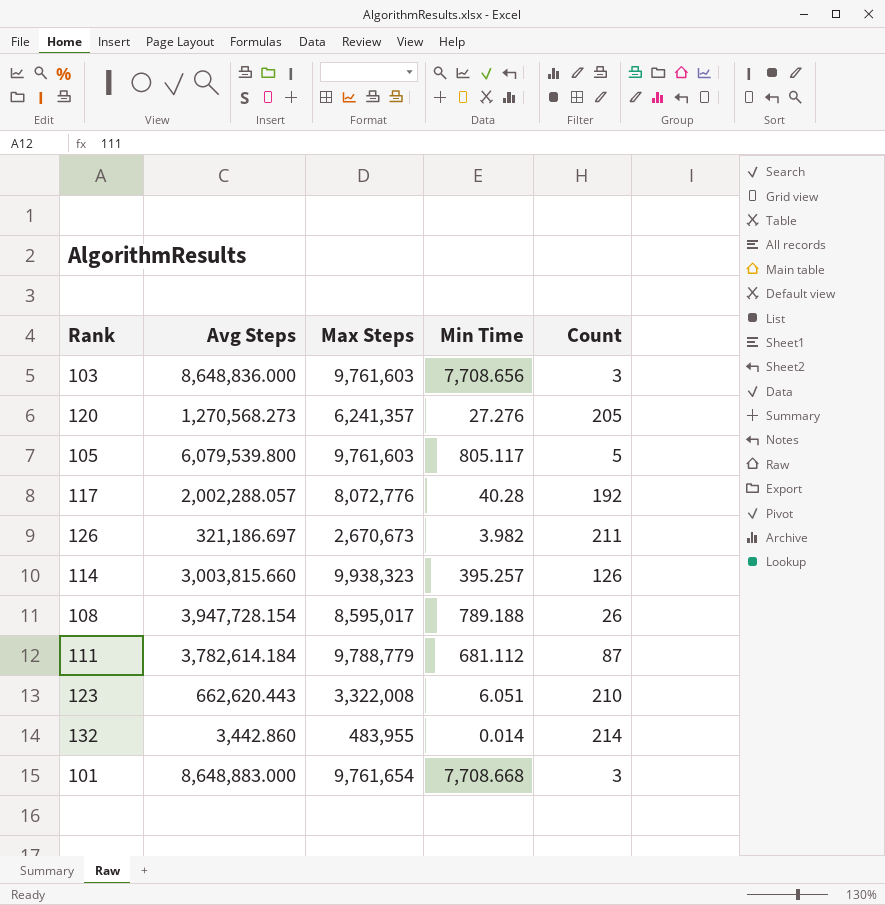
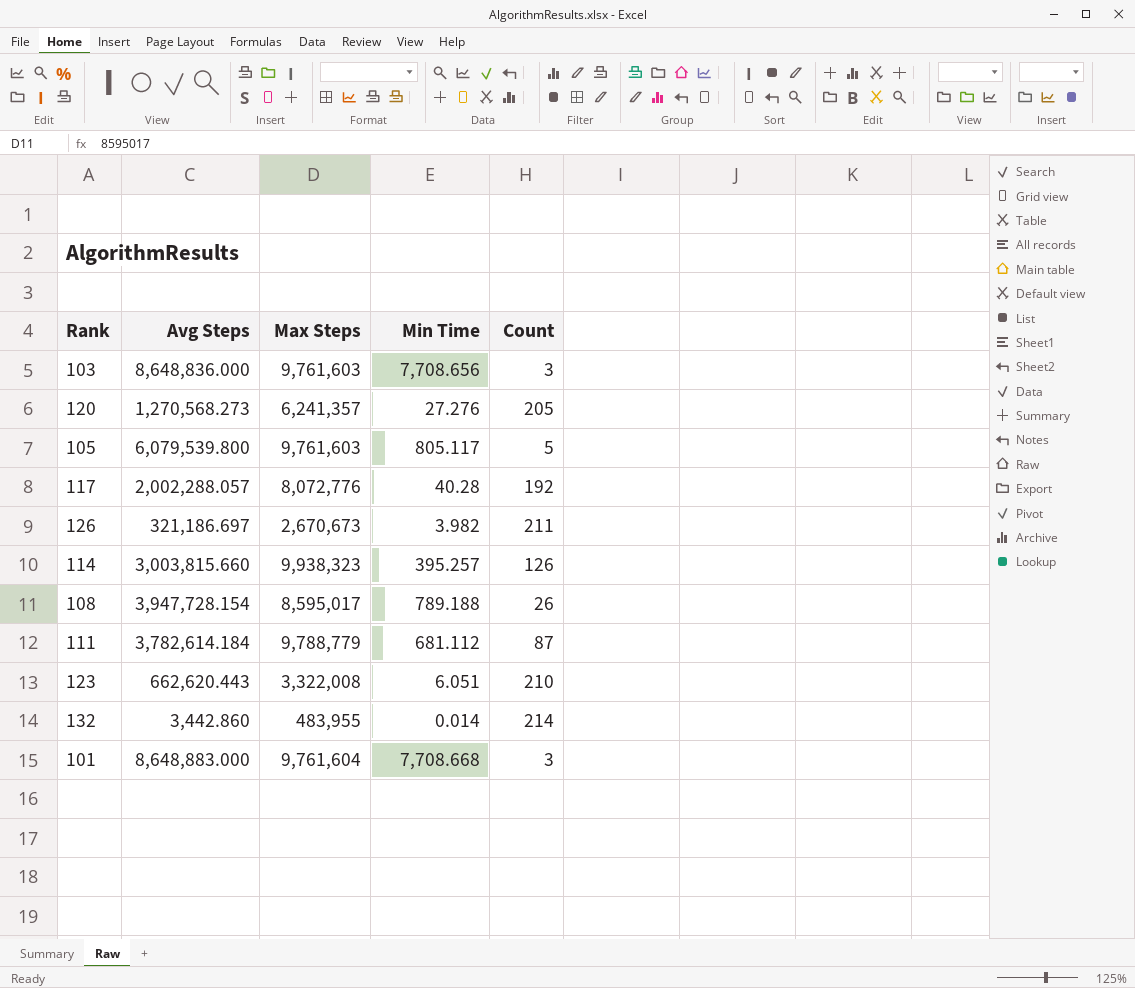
101 | Max Steps: 9,761,654 -> 9,761,604

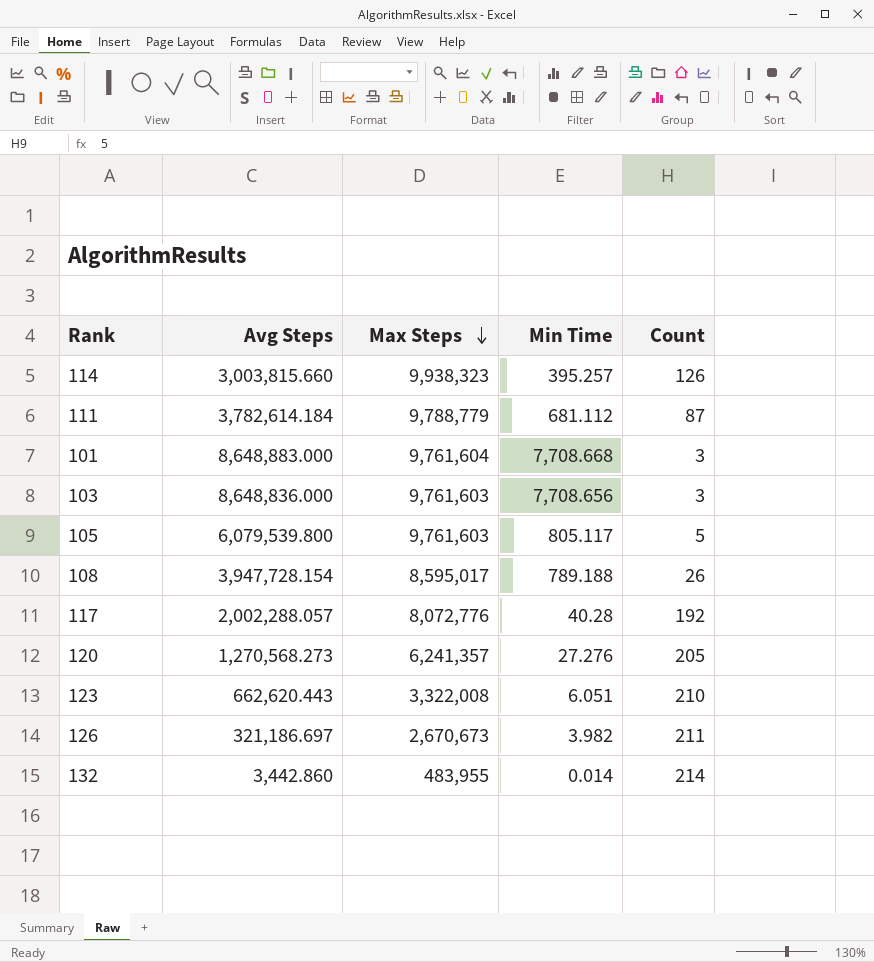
row order: none -> Max Steps descending

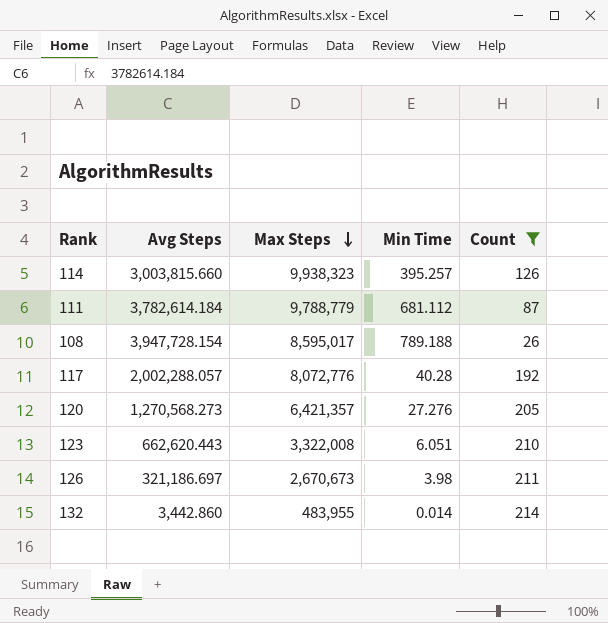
filter: none -> Count >= 26
120 | Max Steps: 6,241,357 -> 6,421,357
126 | Min Time: 3.982 -> 3.98

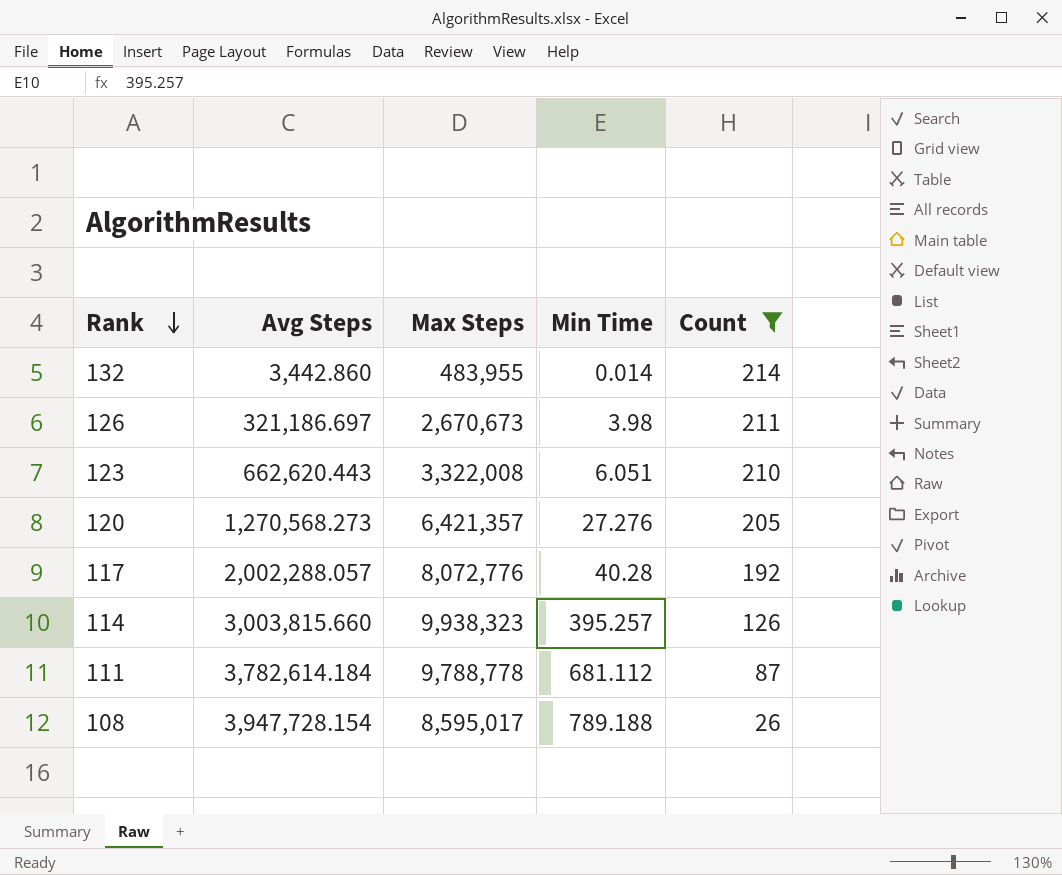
row order: Max Steps descending -> Rank descending
111 | Max Steps: 9,788,779 -> 9,788,778

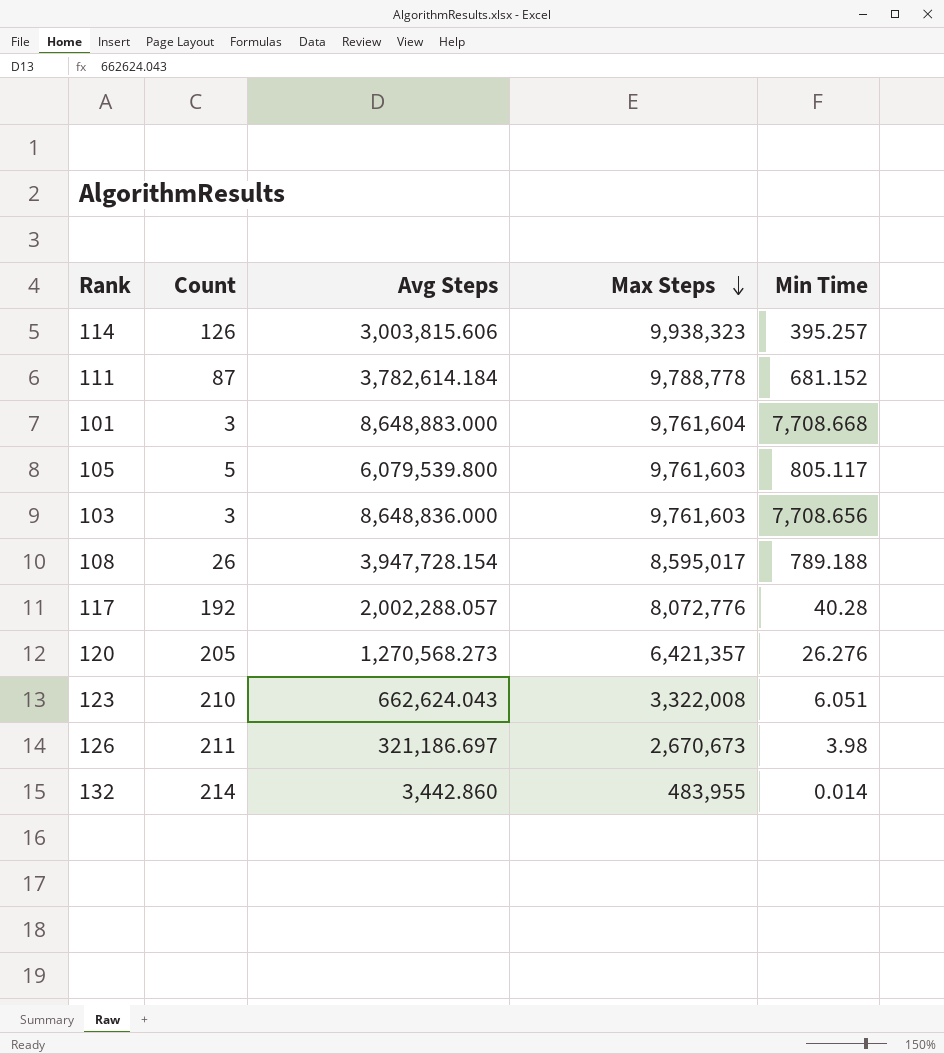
filter: Count >= 26 -> none
row order: Rank descending -> Max Steps descending
column Count | position: 5 -> 2
114 | Avg Steps: 3,003,815.660 -> 3,003,815.606
111 | Min Time: 681.112 -> 681.152
120 | Min Time: 27.276 -> 26.276
123 | Avg Steps: 662,620.443 -> 662,624.043

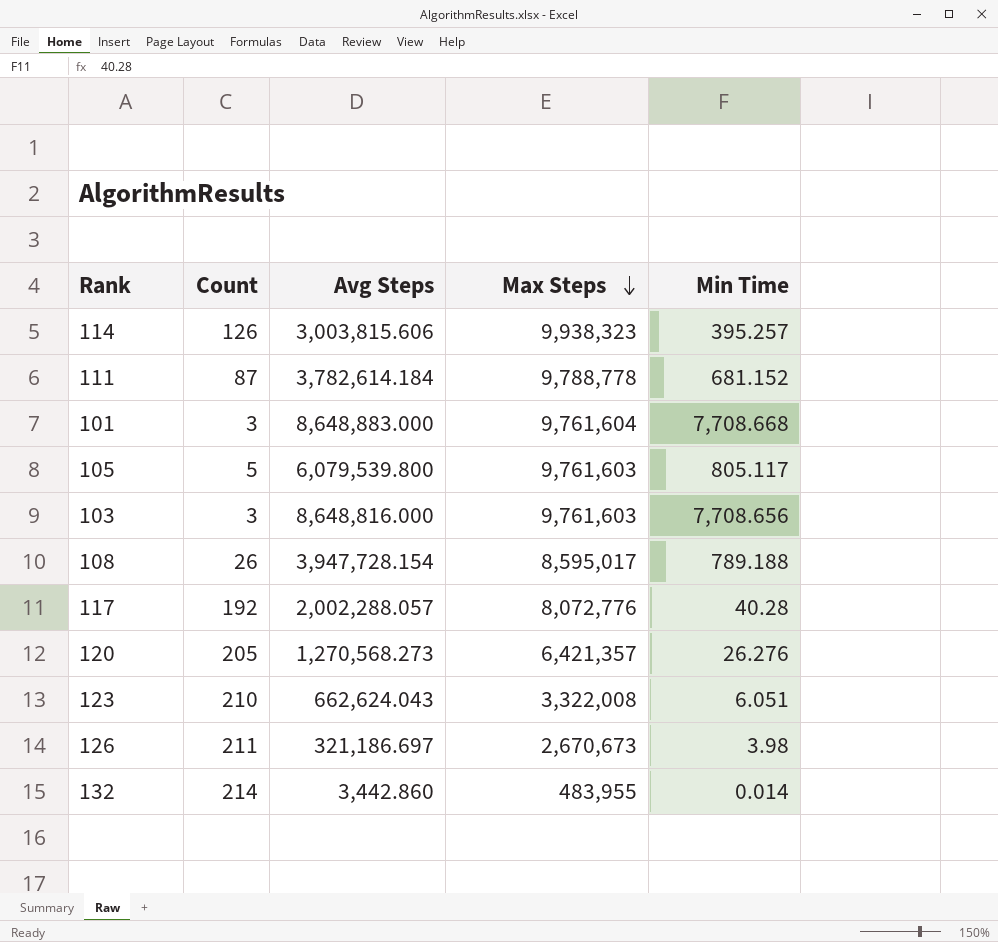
103 | Avg Steps: 8,648,836.000 -> 8,648,816.000

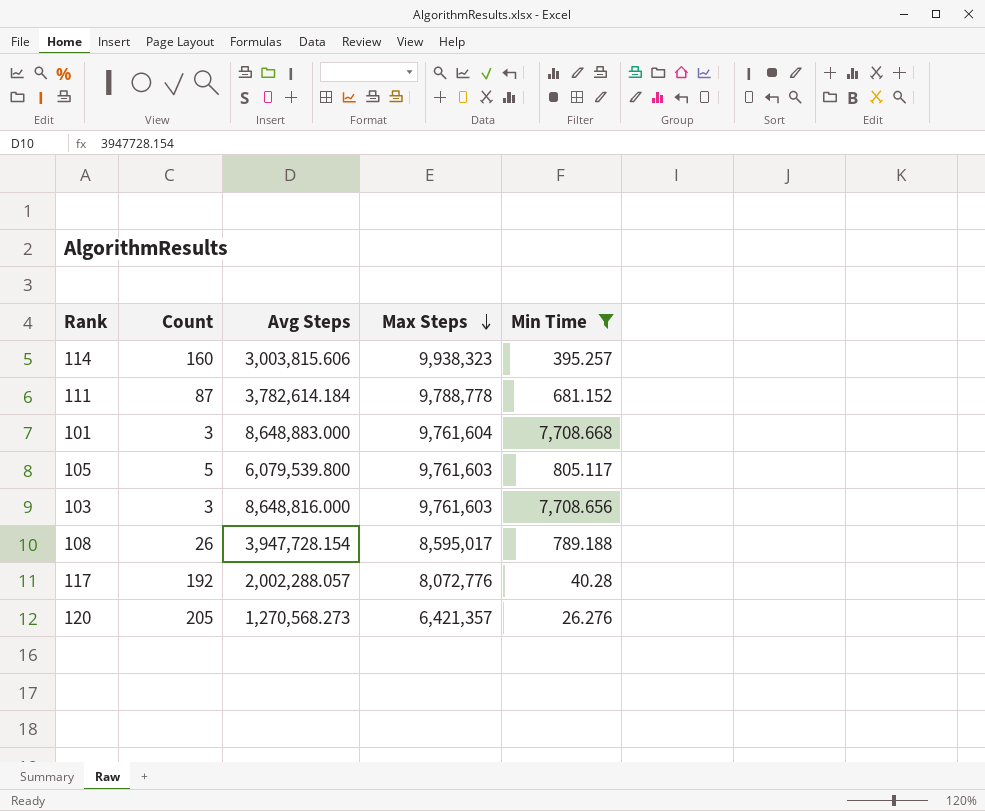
filter: none -> Min Time >= 26.276
114 | Count: 126 -> 160

